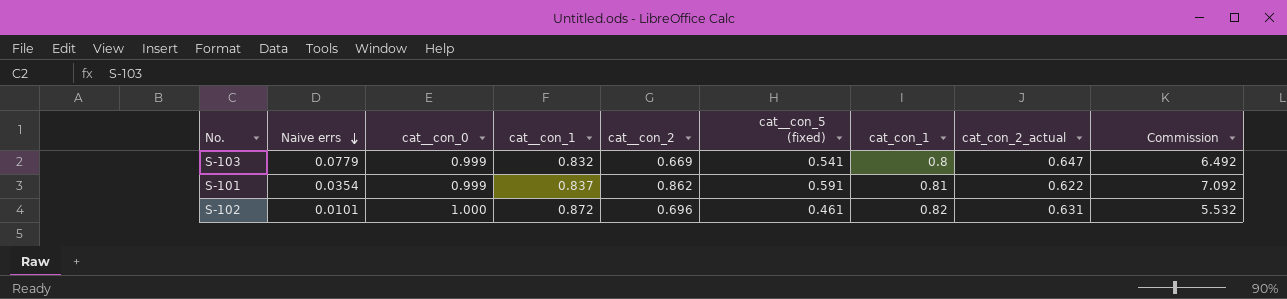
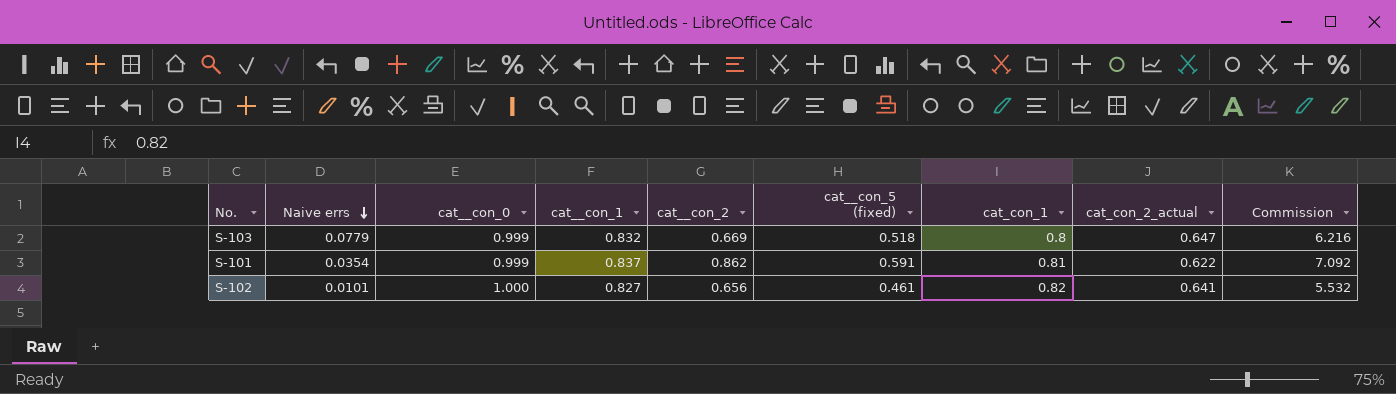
S-103 | cat__con_5 (fixed): 0.541 -> 0.518
S-103 | Commission: 6.492 -> 6.216
S-102 | cat__con_1: 0.872 -> 0.827
S-102 | cat__con_2: 0.696 -> 0.656
S-102 | cat_con_2_actual: 0.631 -> 0.641

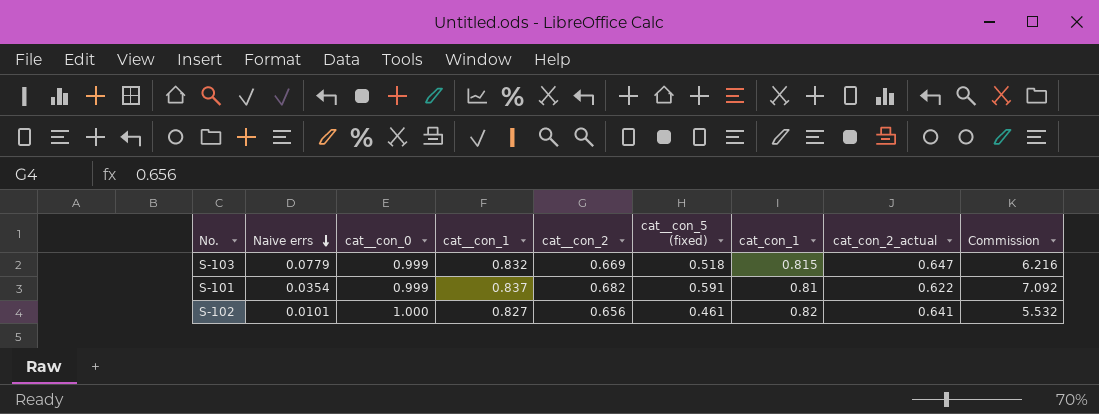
S-103 | cat_con_1: 0.8 -> 0.815
S-101 | cat__con_2: 0.862 -> 0.682

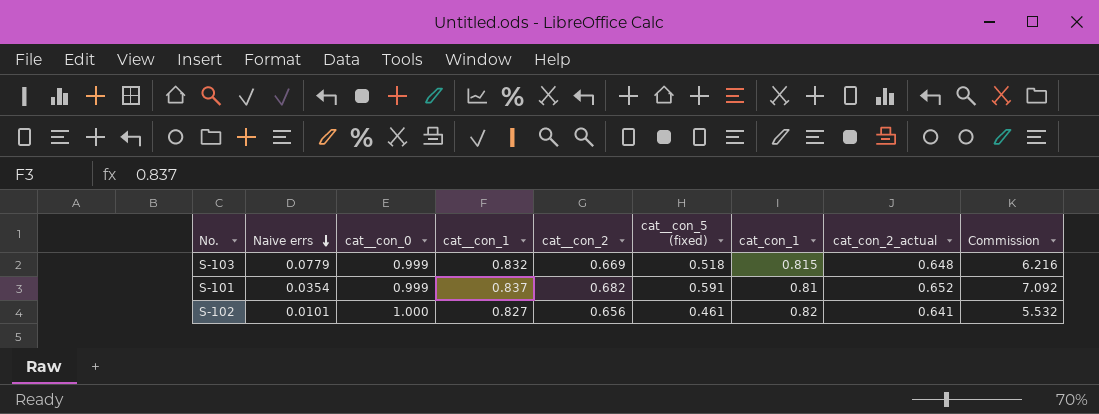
S-103 | cat_con_2_actual: 0.647 -> 0.648
S-101 | cat_con_2_actual: 0.622 -> 0.652

